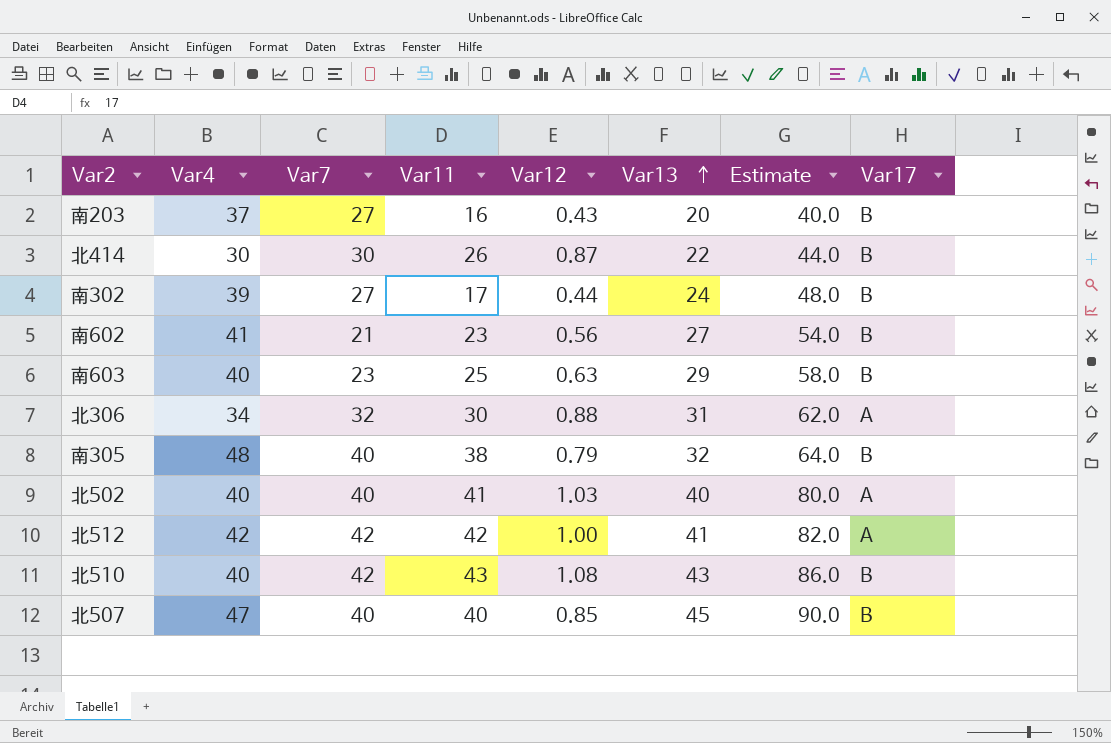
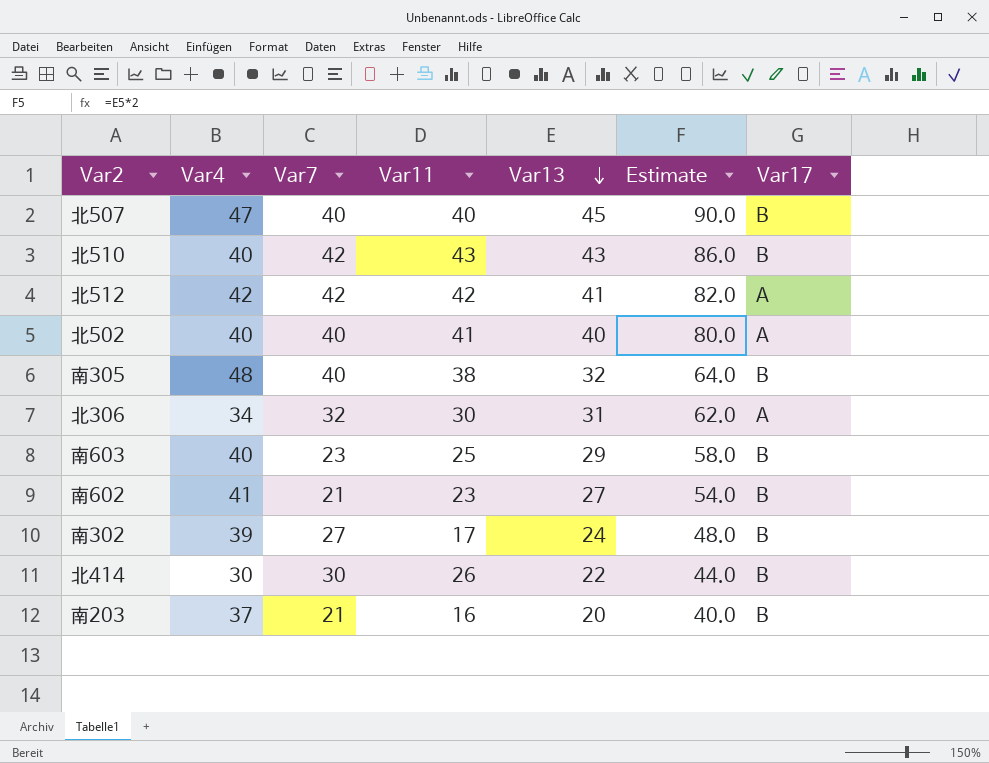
row order: Var13 ascending -> Var13 descending
column Var12 | formula: [Var11] / [Var4] -> none
南203 | Var7: 27 -> 21

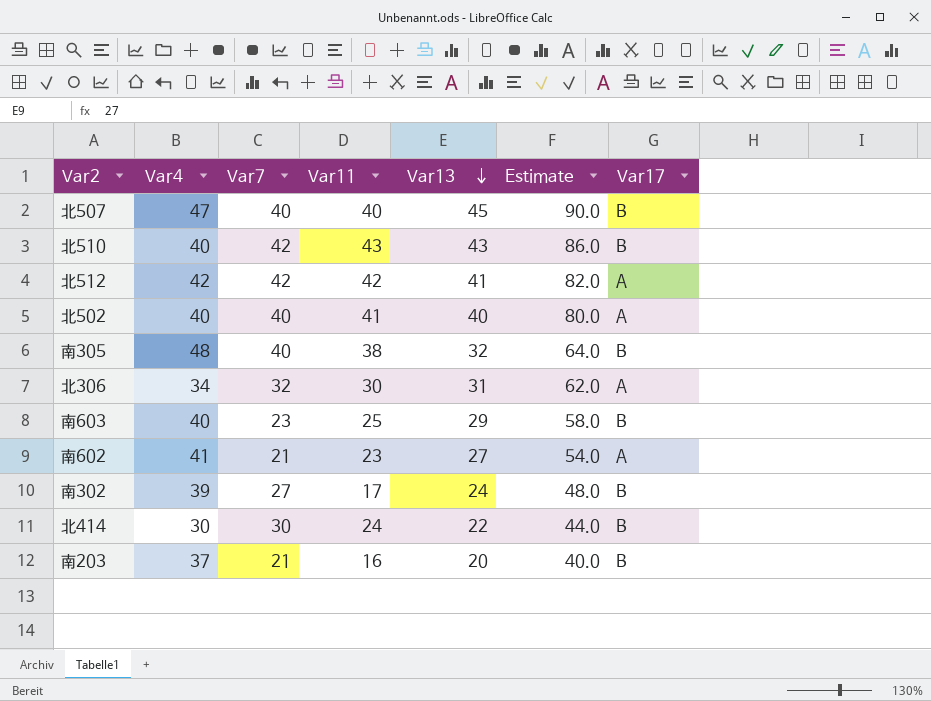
南602 | Var17: B -> A
北414 | Var11: 26 -> 24

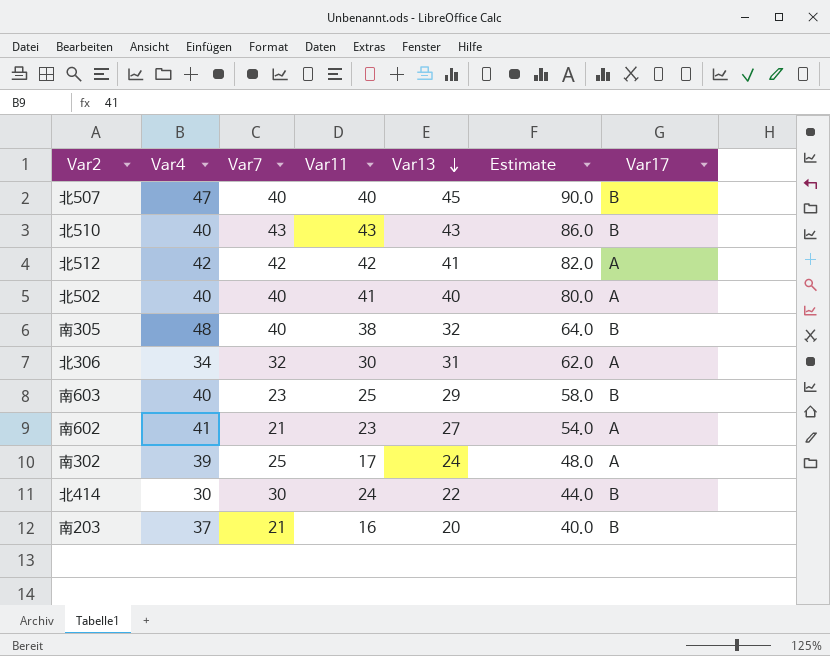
北510 | Var7: 42 -> 43
南302 | Var7: 27 -> 25
南302 | Var17: B -> A

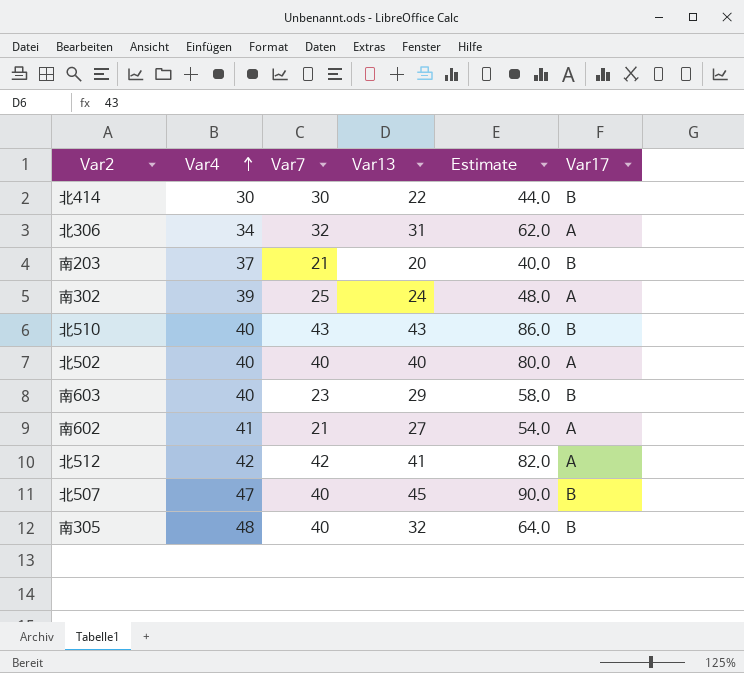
row order: Var13 descending -> Var4 ascending
column Var11 | position: 4 -> none

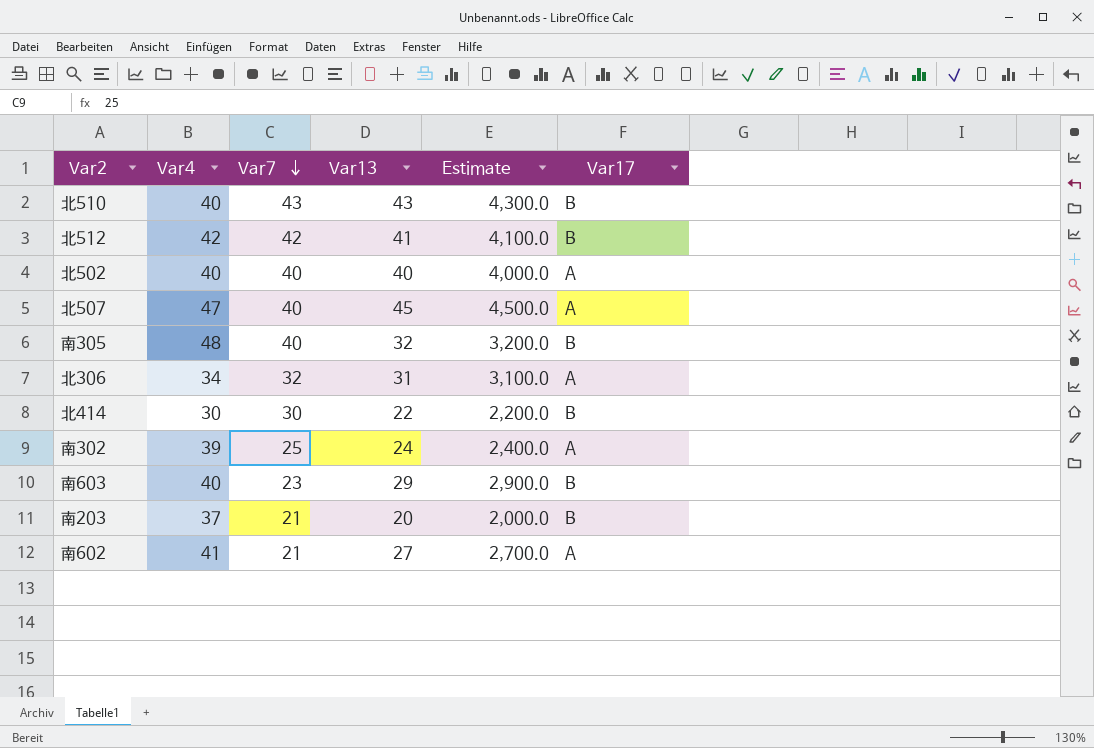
row order: Var4 ascending -> Var7 descending
column Estimate | formula: [Var13] * 2 -> [Var13] * 100
北512 | Var17: A -> B
北507 | Var17: B -> A

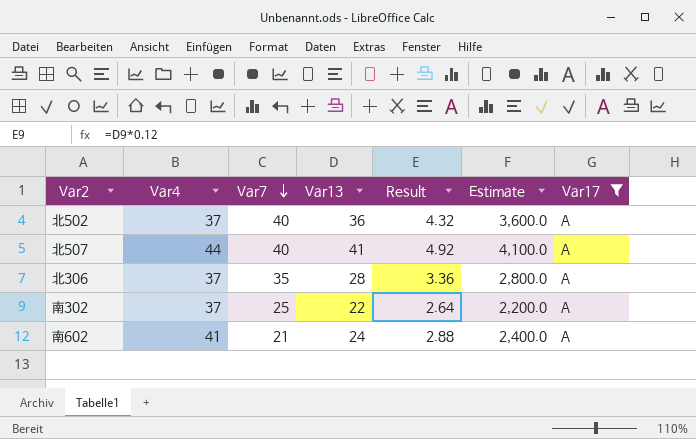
filter: none -> Var17 = A
column Result | formula: none -> [Var13] * 0.12
北502 | Var4: 40 -> 37
北502 | Var13: 40 -> 36
北502 | Estimate: 4,000.0 -> 3,600.0
北507 | Var4: 47 -> 44
北507 | Var13: 45 -> 41
北507 | Estimate: 4,500.0 -> 4,100.0
北306 | Var4: 34 -> 37
北306 | Var7: 32 -> 35
北306 | Var13: 31 -> 28
北306 | Estimate: 3,100.0 -> 2,800.0
南302 | Var4: 39 -> 37
南302 | Var13: 24 -> 22
南302 | Estimate: 2,400.0 -> 2,200.0
南602 | Var13: 27 -> 24
南602 | Estimate: 2,700.0 -> 2,400.0

